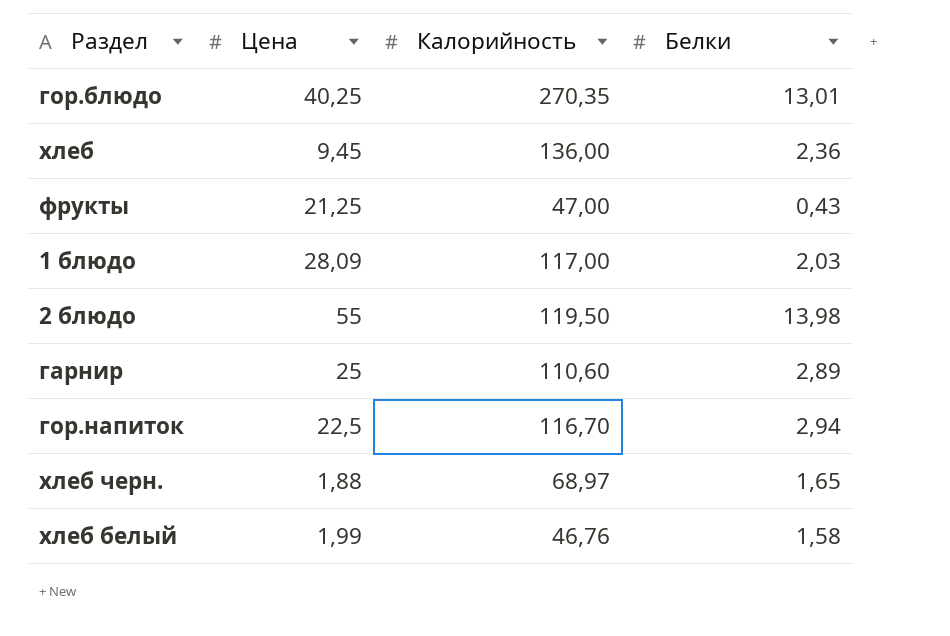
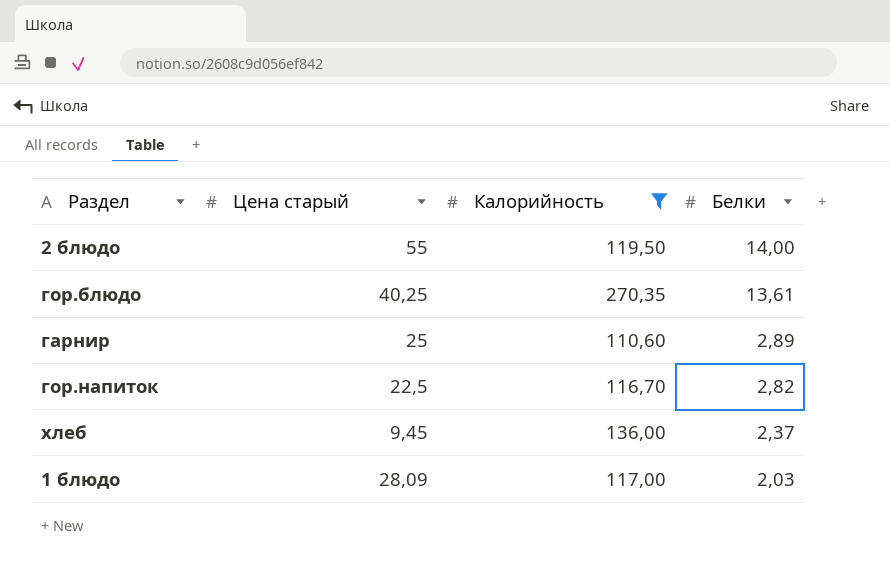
filter: none -> Калорийность >= 110,60
row order: none -> Белки descending
column name: Цена -> Цена старый
2 блюдо | Белки: 13,98 -> 14,00
гор.блюдо | Белки: 13,01 -> 13,61
гор.напиток | Белки: 2,94 -> 2,82
хлеб | Белки: 2,36 -> 2,37

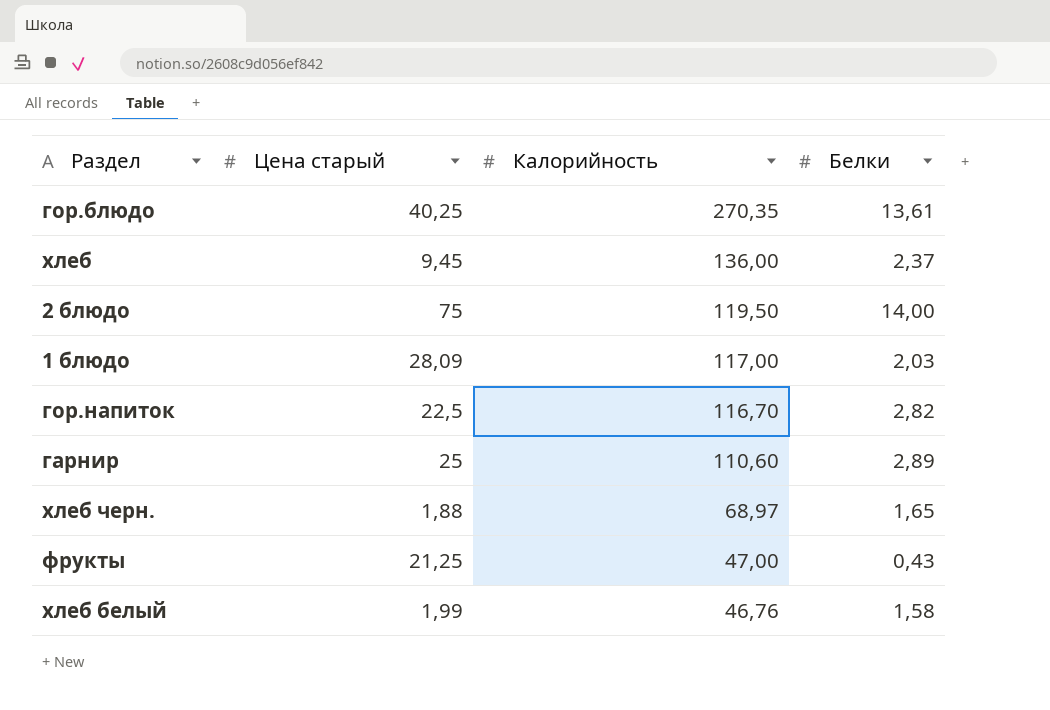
filter: Калорийность >= 110,60 -> none
row order: Белки descending -> Калорийность descending
2 блюдо | Цена старый: 55 -> 75

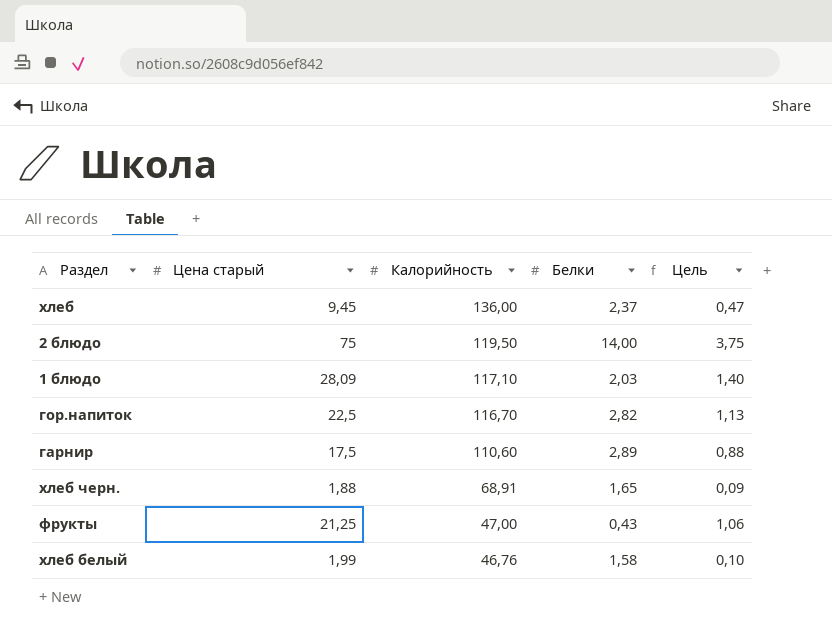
column Цель | formula: none -> [Цена старый] * 0,05
row гор.блюдо: 40,25 | 270,35 | 13,61 -> none
1 блюдо | Калорийность: 117,00 -> 117,10
гарнир | Цена старый: 25 -> 17,5
хлеб черн. | Калорийность: 68,97 -> 68,91

